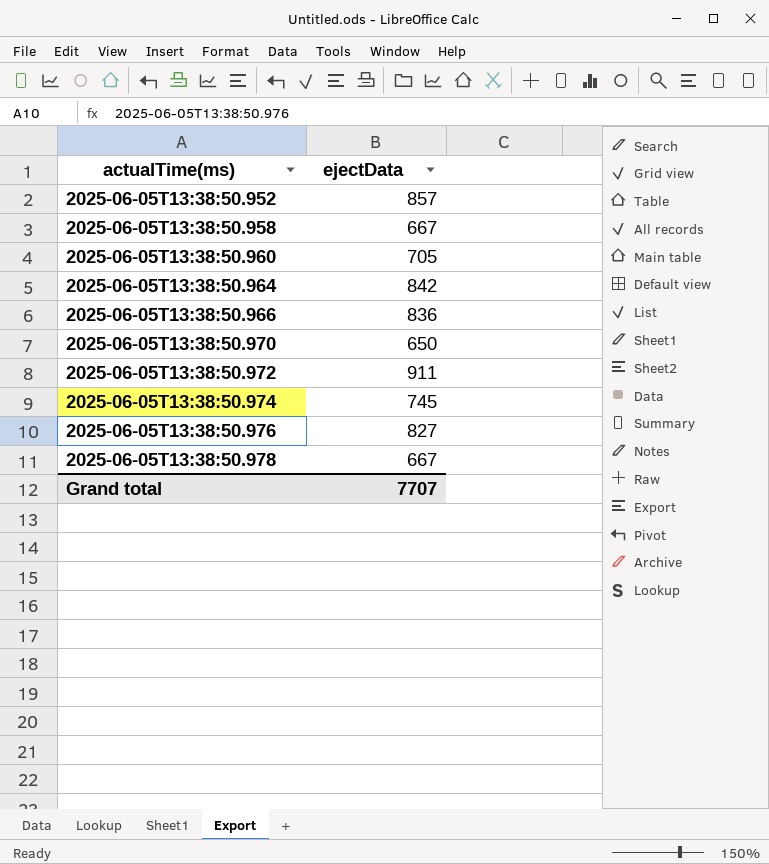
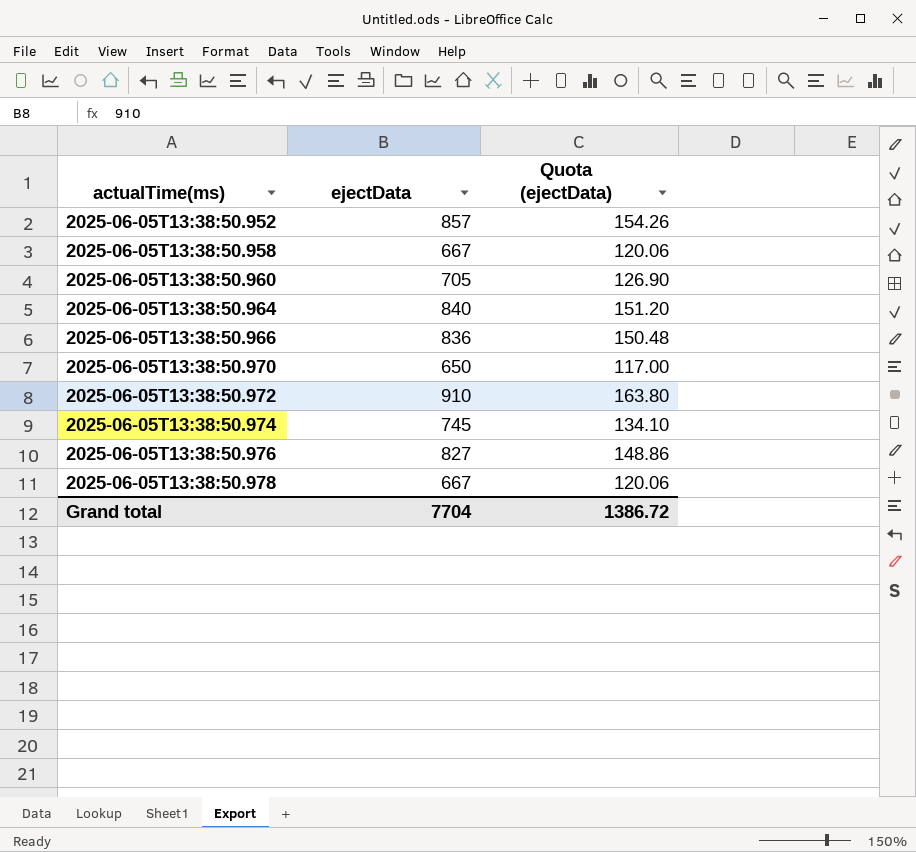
column Quota (ejectData) | formula: none -> [ejectData] * 0.18
2025-06-05T13:38:50.964 | ejectData: 842 -> 840
2025-06-05T13:38:50.972 | ejectData: 911 -> 910
Grand total | ejectData: 7707 -> 7704

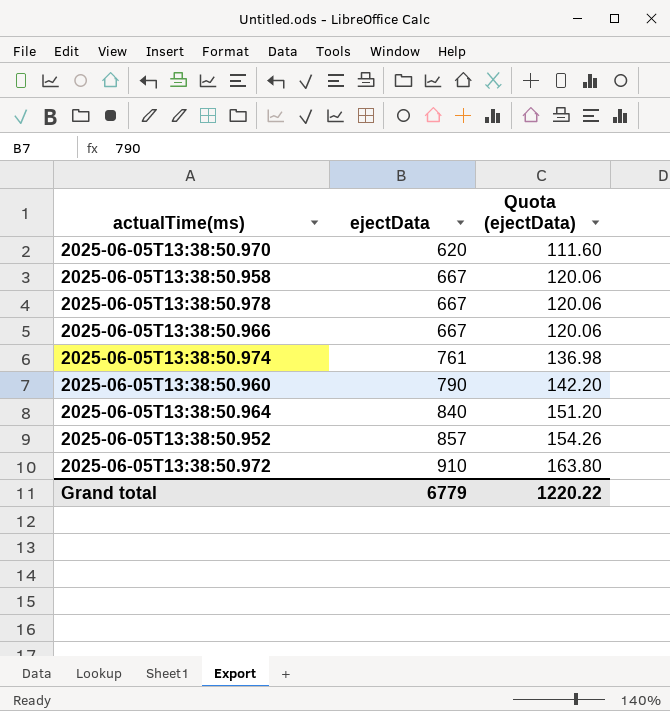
row order: actualTime(ms) ascending -> ejectData ascending
row 2025-06-05T13:38:50.976: 827 | 148.86 -> none
2025-06-05T13:38:50.970 | ejectData: 650 -> 620
2025-06-05T13:38:50.970 | Quota (ejectData): 117.00 -> 111.60
2025-06-05T13:38:50.966 | ejectData: 836 -> 667
2025-06-05T13:38:50.966 | Quota (ejectData): 150.48 -> 120.06
2025-06-05T13:38:50.974 | ejectData: 745 -> 761
2025-06-05T13:38:50.974 | Quota (ejectData): 134.10 -> 136.98
2025-06-05T13:38:50.960 | ejectData: 705 -> 790
2025-06-05T13:38:50.960 | Quota (ejectData): 126.90 -> 142.20
Grand total | ejectData: 7704 -> 6779
Grand total | Quota (ejectData): 1386.72 -> 1220.22

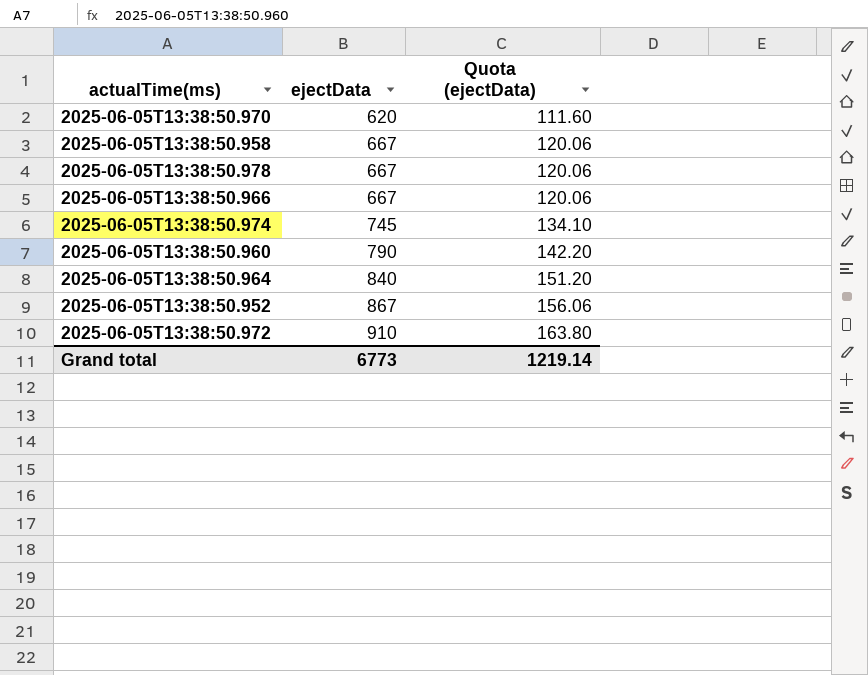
2025-06-05T13:38:50.974 | ejectData: 761 -> 745
2025-06-05T13:38:50.974 | Quota (ejectData): 136.98 -> 134.10
2025-06-05T13:38:50.952 | ejectData: 857 -> 867
2025-06-05T13:38:50.952 | Quota (ejectData): 154.26 -> 156.06
Grand total | ejectData: 6779 -> 6773
Grand total | Quota (ejectData): 1220.22 -> 1219.14

